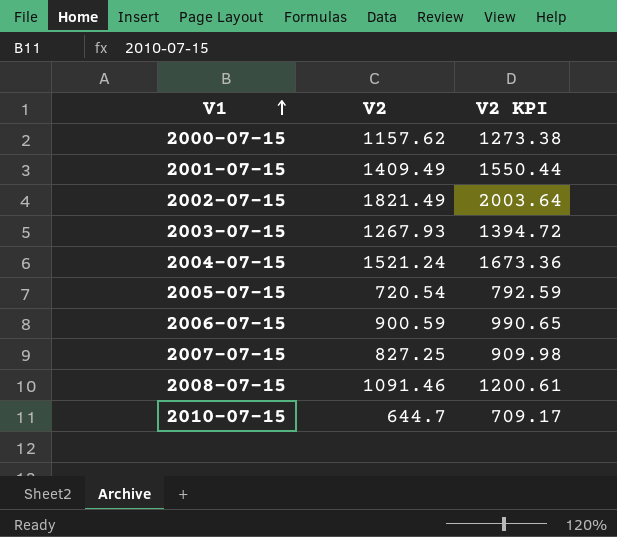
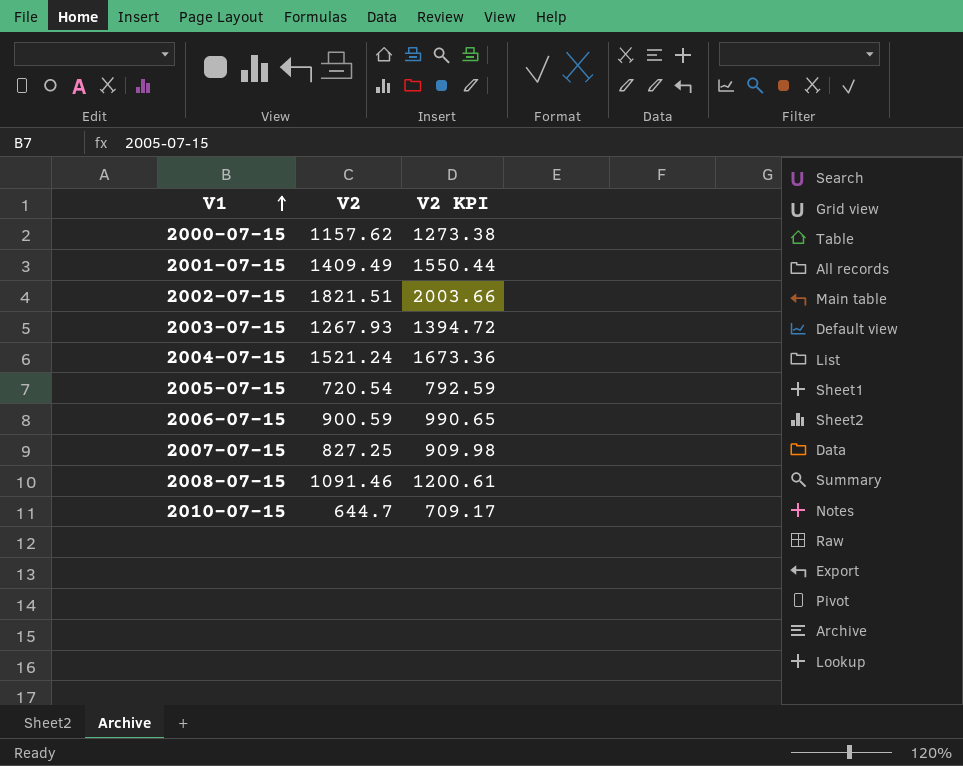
2002-07-15 | V2: 1821.49 -> 1821.51
2002-07-15 | V2 KPI: 2003.64 -> 2003.66

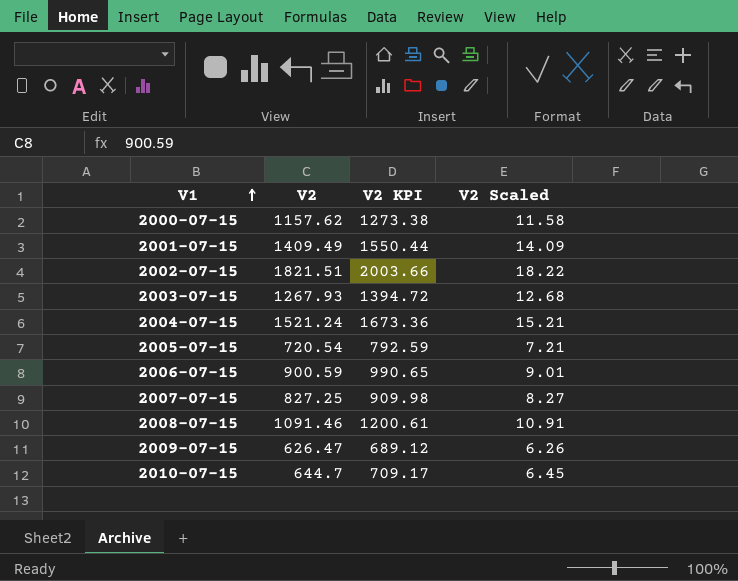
column V2 Scaled | formula: none -> [V2] * 0.01
row 2009-07-15: none -> 626.47 | 689.12 | 6.26

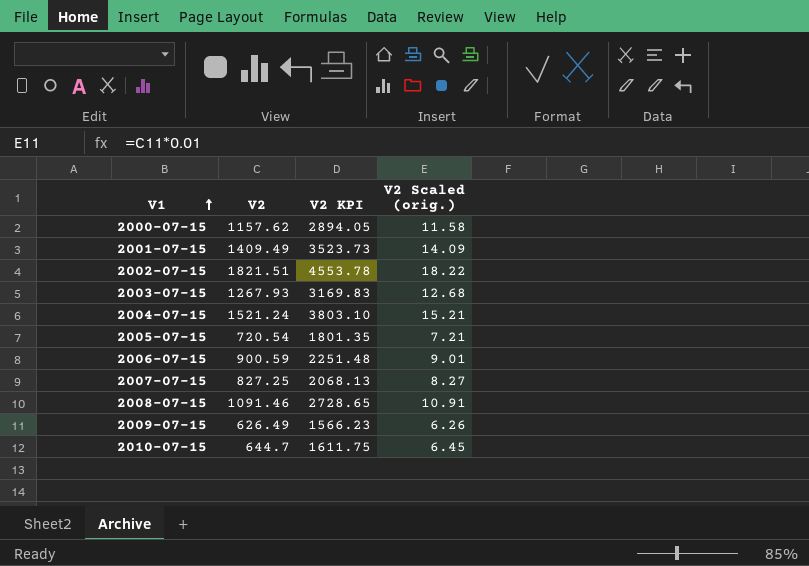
column V2 KPI | formula: [V2] * 1.1 -> [V2] * 2.5
column name: V2 Scaled -> V2 Scaled (orig.)
2009-07-15 | V2: 626.47 -> 626.49

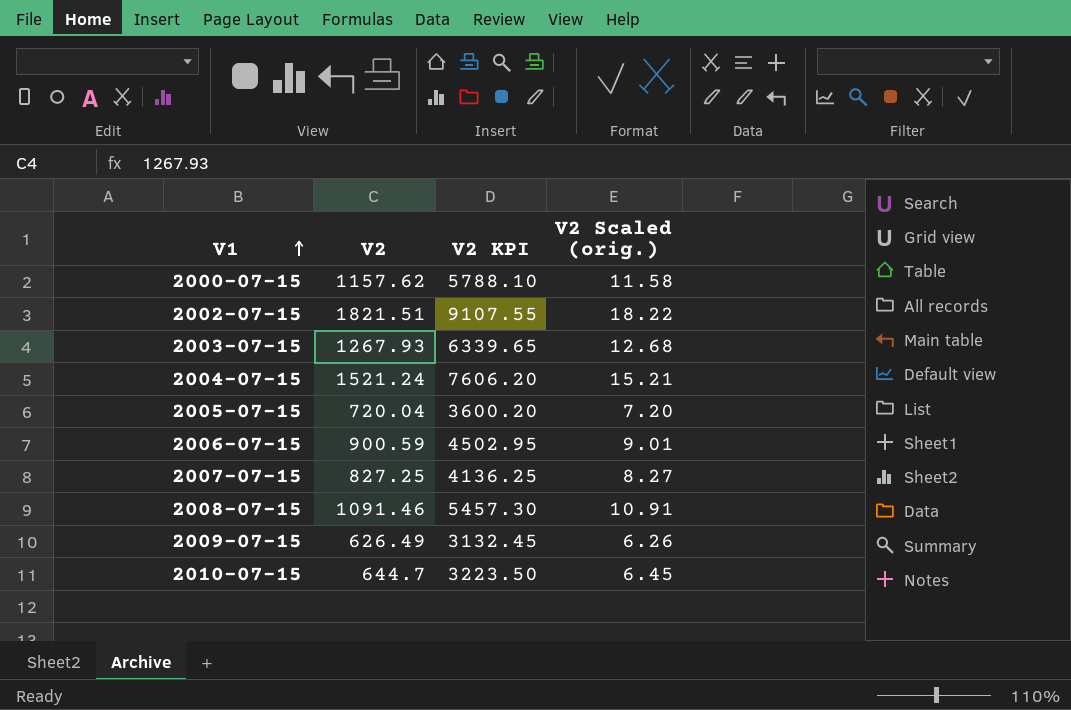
column V2 KPI | formula: [V2] * 2.5 -> [V2] * 5
row 2001-07-15: 1409.49 | 3523.73 | 14.09 -> none
2005-07-15 | V2: 720.54 -> 720.04
2005-07-15 | V2 Scaled (orig.): 7.21 -> 7.20

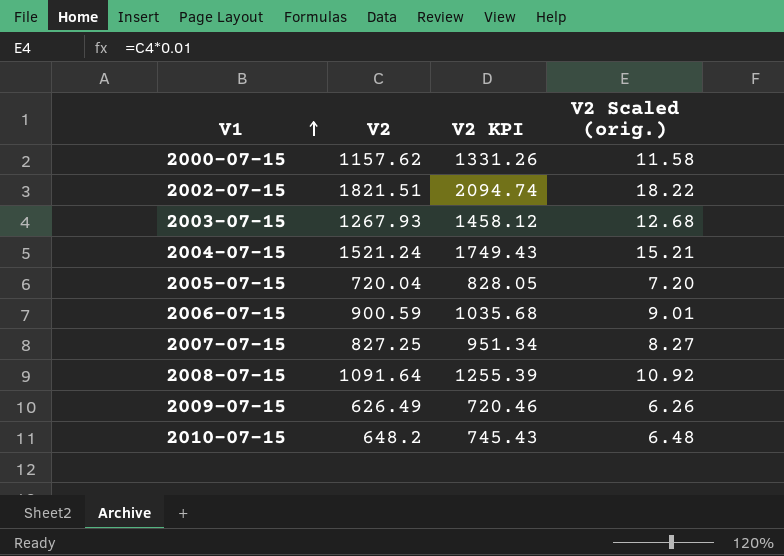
column V2 KPI | formula: [V2] * 5 -> [V2] * 1.15
2008-07-15 | V2: 1091.46 -> 1091.64
2008-07-15 | V2 Scaled (orig.): 10.91 -> 10.92
2010-07-15 | V2: 644.7 -> 648.2
2010-07-15 | V2 Scaled (orig.): 6.45 -> 6.48

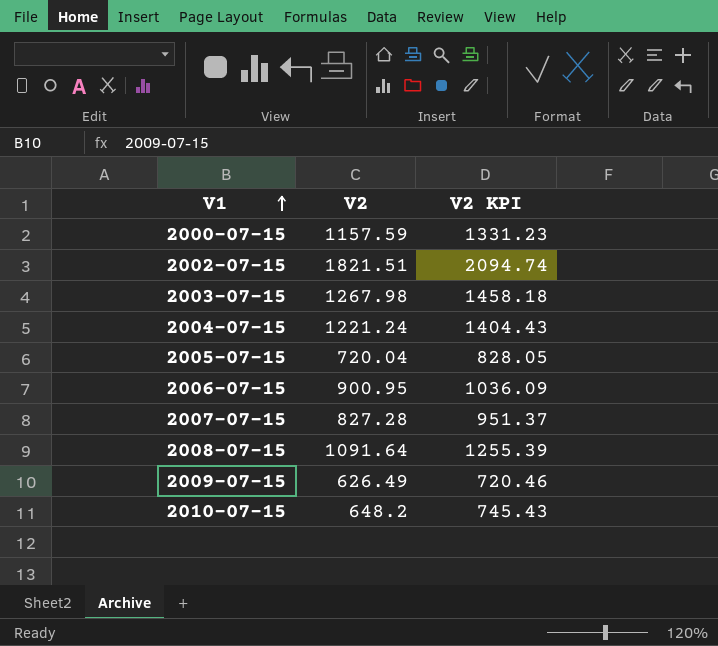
column V2 Scaled (orig.) | formula: [V2] * 0.01 -> none
2000-07-15 | V2: 1157.62 -> 1157.59
2000-07-15 | V2 KPI: 1331.26 -> 1331.23
2003-07-15 | V2: 1267.93 -> 1267.98
2003-07-15 | V2 KPI: 1458.12 -> 1458.18
2004-07-15 | V2: 1521.24 -> 1221.24
2004-07-15 | V2 KPI: 1749.43 -> 1404.43
2006-07-15 | V2: 900.59 -> 900.95
2006-07-15 | V2 KPI: 1035.68 -> 1036.09
2007-07-15 | V2: 827.25 -> 827.28
2007-07-15 | V2 KPI: 951.34 -> 951.37

